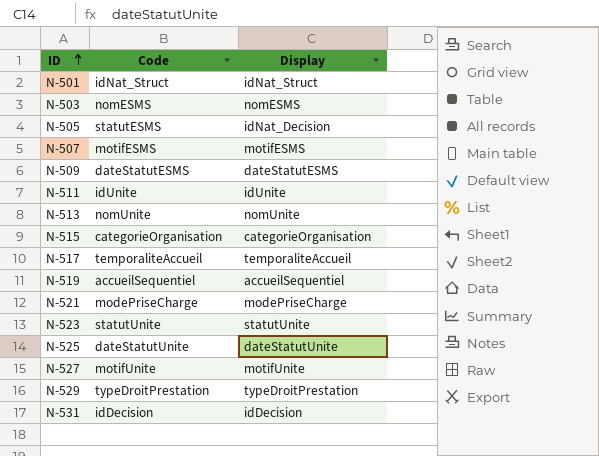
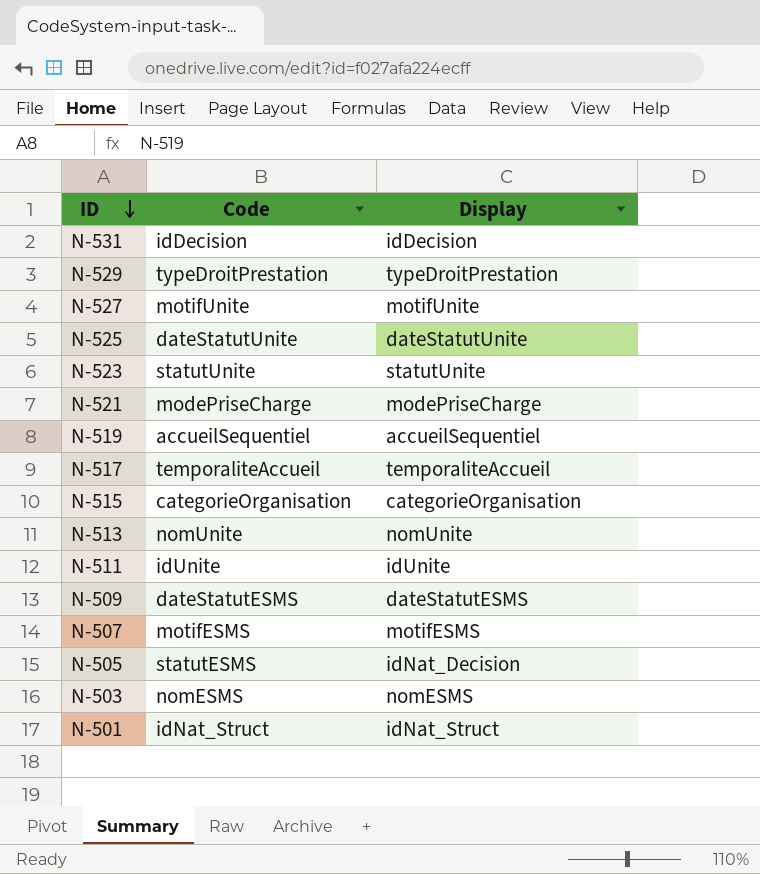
row order: ID ascending -> ID descending

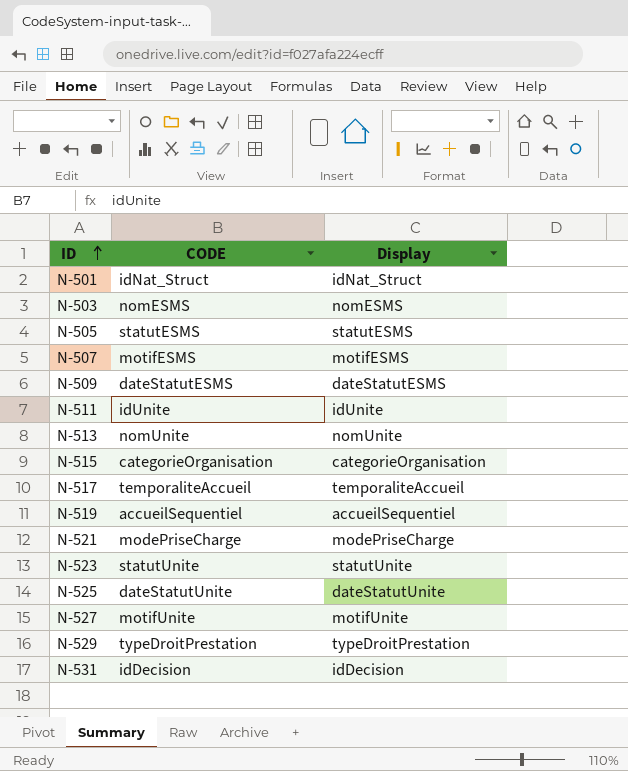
row order: ID descending -> ID ascending
column name: Code -> CODE
N-505 | Display: idNat_Decision -> statutESMS

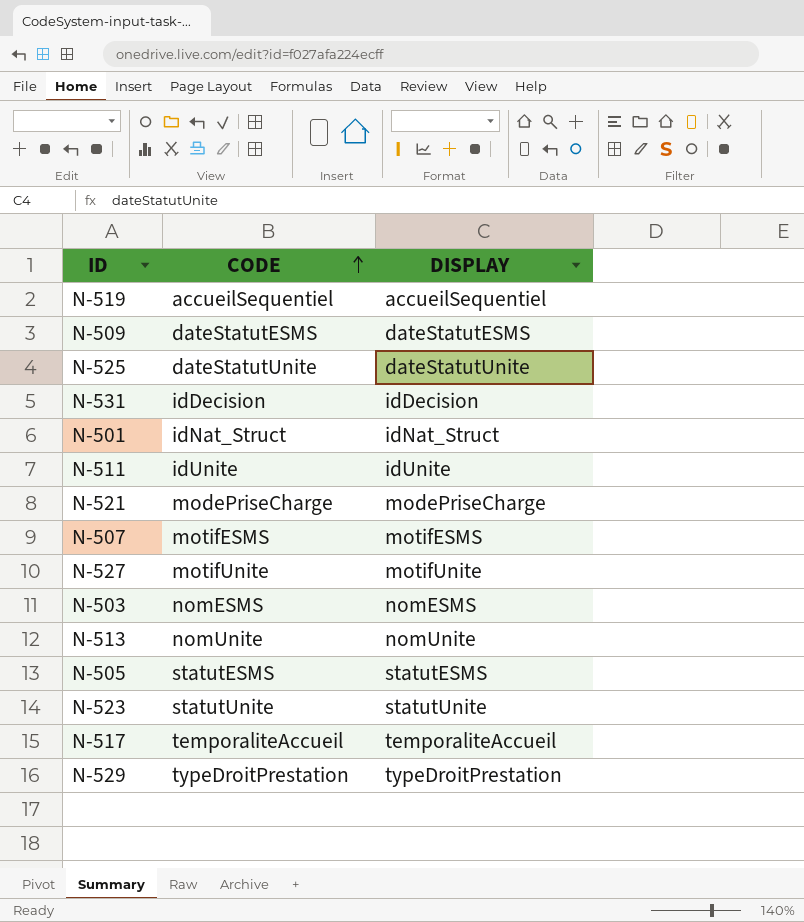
row order: ID ascending -> CODE ascending
column name: Display -> DISPLAY
row N-515: categorieOrganisation | categorieOrganisation -> none

